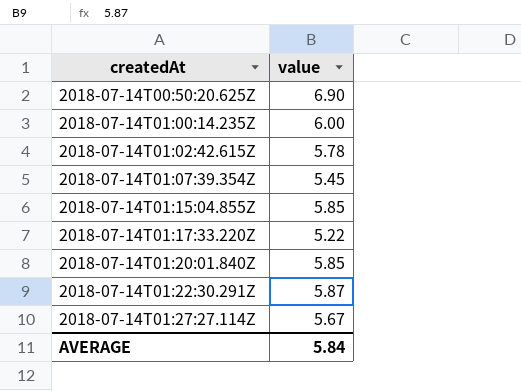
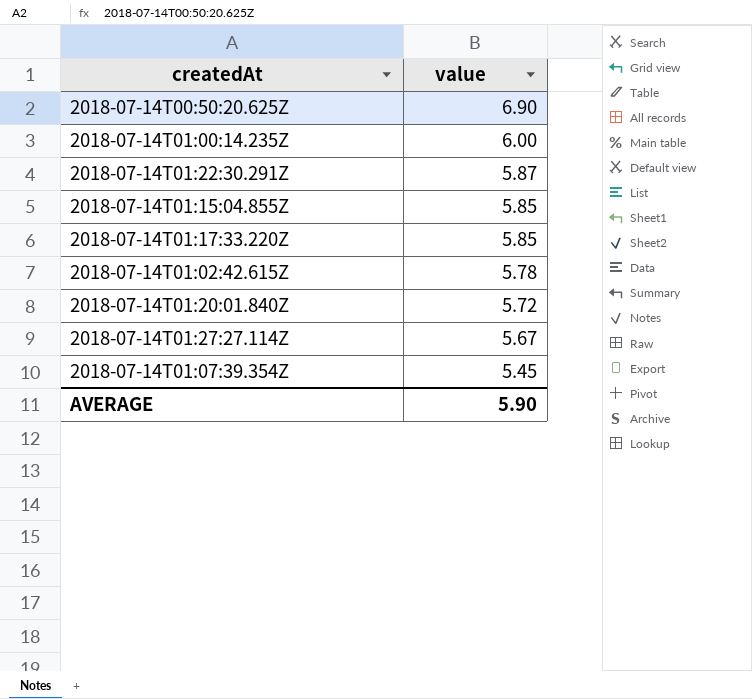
row order: createdAt ascending -> value descending
2018-07-14T01:17:33.220Z | value: 5.22 -> 5.85
2018-07-14T01:20:01.840Z | value: 5.85 -> 5.72
AVERAGE | value: 5.84 -> 5.90

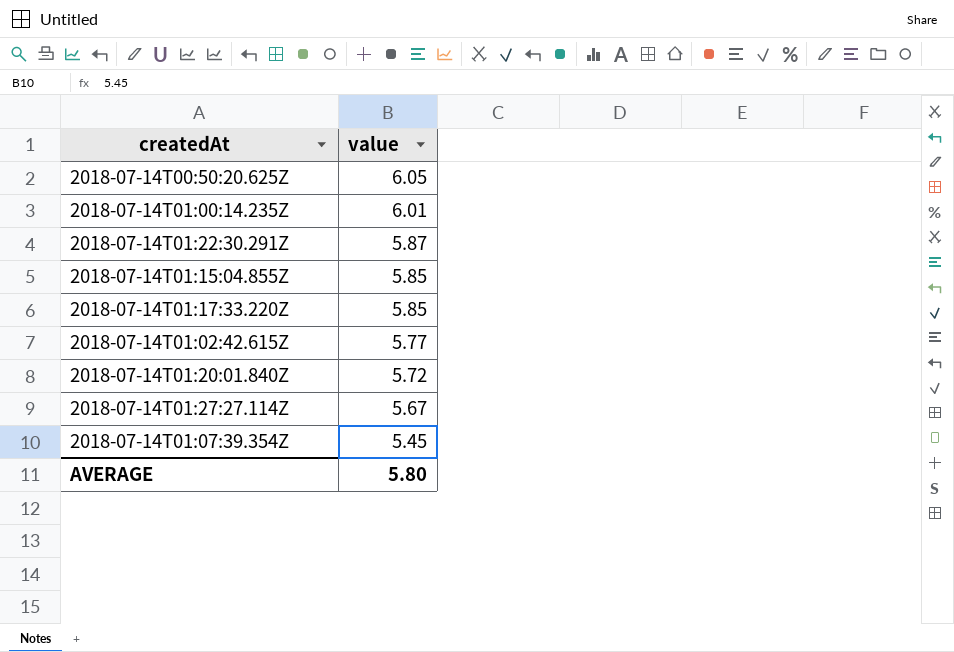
2018-07-14T00:50:20.625Z | value: 6.90 -> 6.05
2018-07-14T01:00:14.235Z | value: 6.00 -> 6.01
2018-07-14T01:02:42.615Z | value: 5.78 -> 5.77
AVERAGE | value: 5.90 -> 5.80

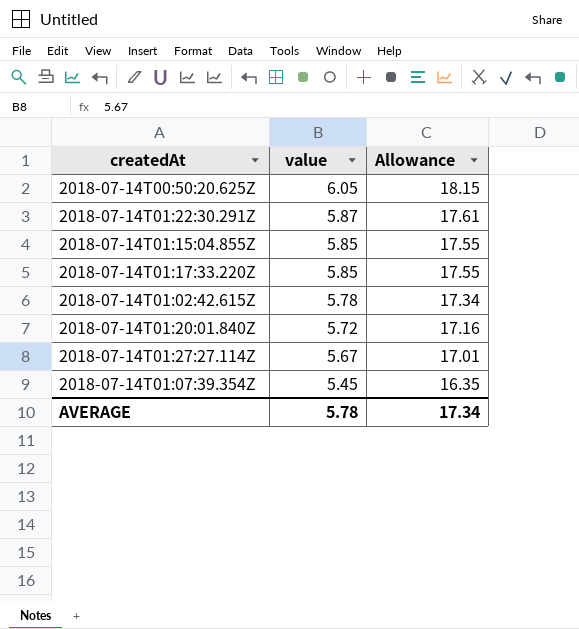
column Allowance | formula: none -> [value] * 3
row 2018-07-14T01:00:14.235Z: 6.01 -> none
2018-07-14T01:02:42.615Z | value: 5.77 -> 5.78
AVERAGE | value: 5.80 -> 5.78

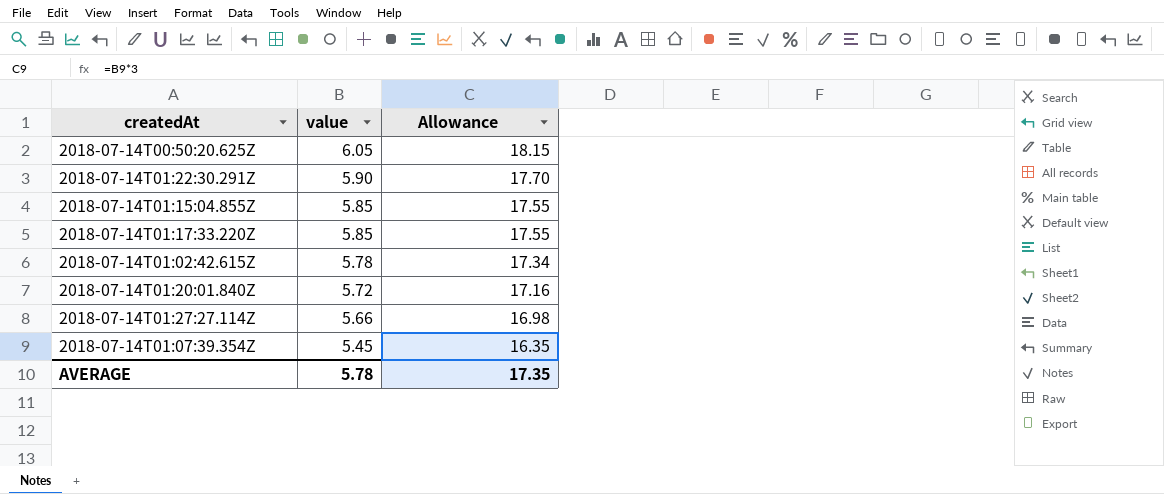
2018-07-14T01:22:30.291Z | value: 5.87 -> 5.90
2018-07-14T01:22:30.291Z | Allowance: 17.61 -> 17.70
2018-07-14T01:27:27.114Z | value: 5.67 -> 5.66
2018-07-14T01:27:27.114Z | Allowance: 17.01 -> 16.98
AVERAGE | Allowance: 17.34 -> 17.35

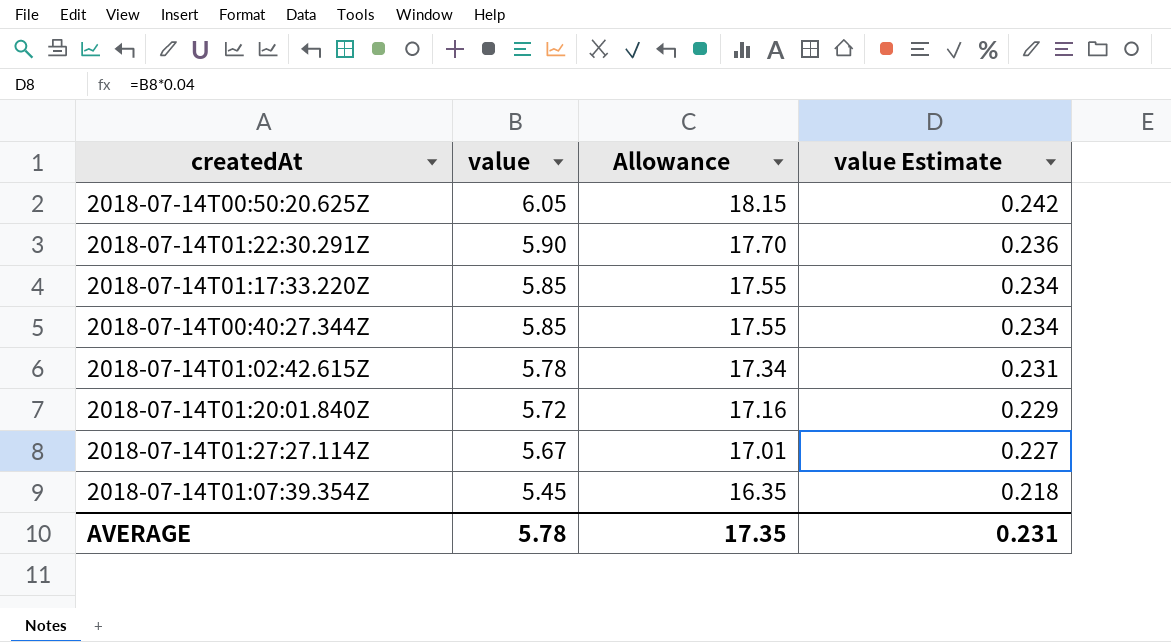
column value Estimate | formula: none -> [value] * 0.04
row 2018-07-14T01:15:04.855Z: 5.85 | 17.55 -> none
row 2018-07-14T00:40:27.344Z: none -> 5.85 | 17.55 | 0.234
2018-07-14T01:27:27.114Z | value: 5.66 -> 5.67
2018-07-14T01:27:27.114Z | Allowance: 16.98 -> 17.01

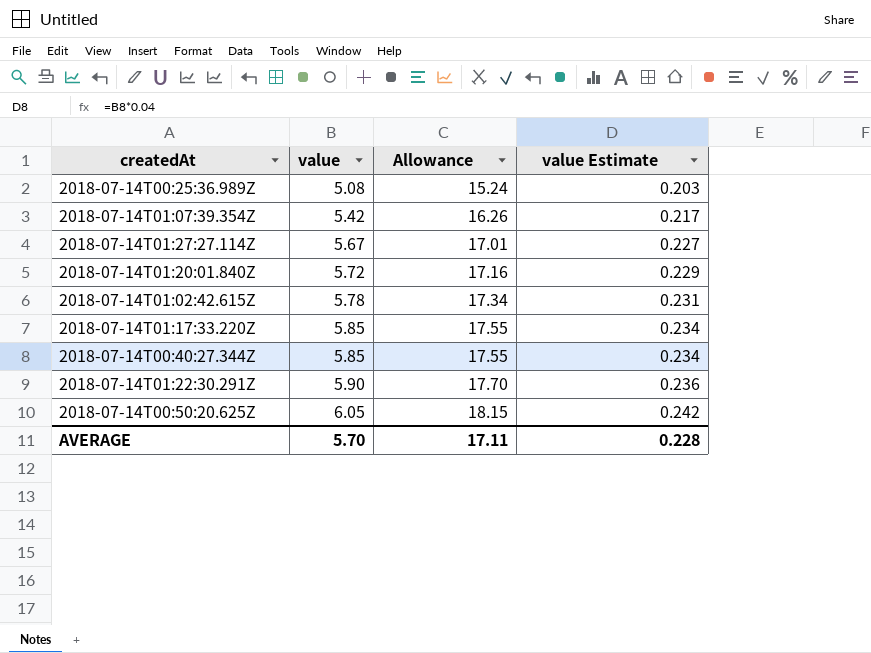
row order: value descending -> value ascending
row 2018-07-14T00:25:36.989Z: none -> 5.08 | 15.24 | 0.203
2018-07-14T01:07:39.354Z | value: 5.45 -> 5.42
2018-07-14T01:07:39.354Z | Allowance: 16.35 -> 16.26
2018-07-14T01:07:39.354Z | value Estimate: 0.218 -> 0.217
AVERAGE | value: 5.78 -> 5.70
AVERAGE | Allowance: 17.35 -> 17.11
AVERAGE | value Estimate: 0.231 -> 0.228

